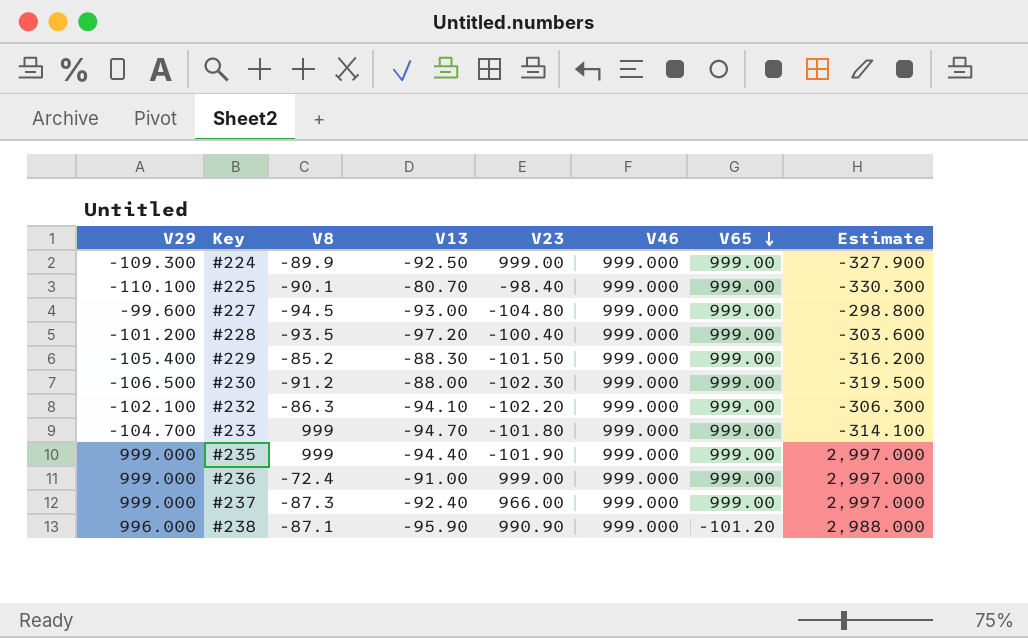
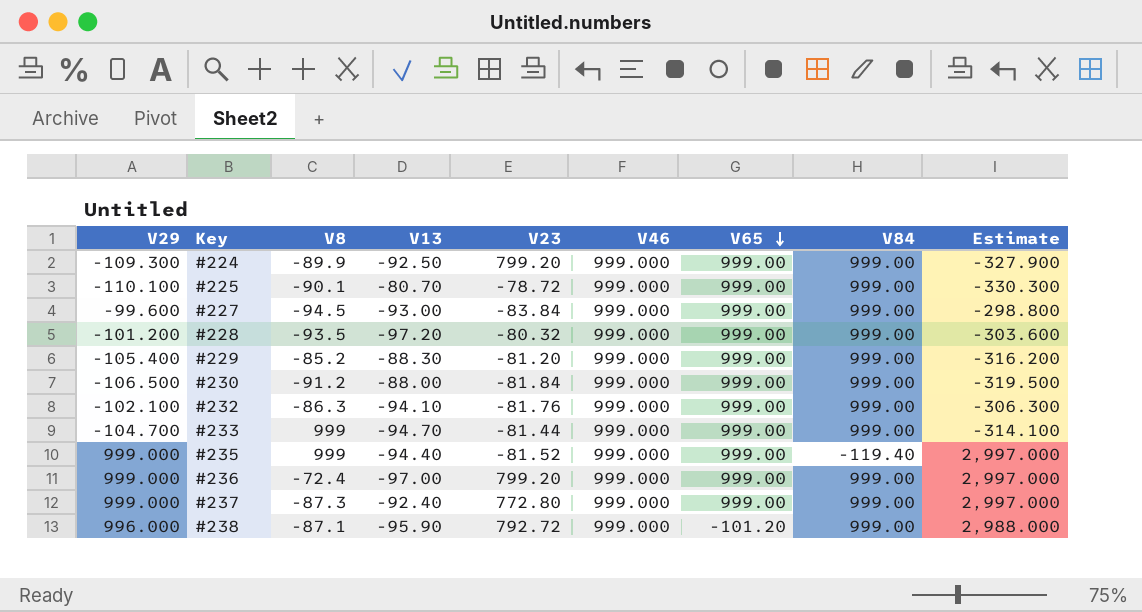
column V84 | position: none -> 8
#224 | V23: 999.00 -> 799.20
#225 | V23: -98.40 -> -78.72
#227 | V23: -104.80 -> -83.84
#228 | V23: -100.40 -> -80.32
#229 | V23: -101.50 -> -81.20
#230 | V23: -102.30 -> -81.84
#232 | V23: -102.20 -> -81.76
#233 | V23: -101.80 -> -81.44
#235 | V23: -101.90 -> -81.52
#236 | V13: -91.00 -> -97.00
#236 | V23: 999.00 -> 799.20
#237 | V23: 966.00 -> 772.80
#238 | V23: 990.90 -> 792.72

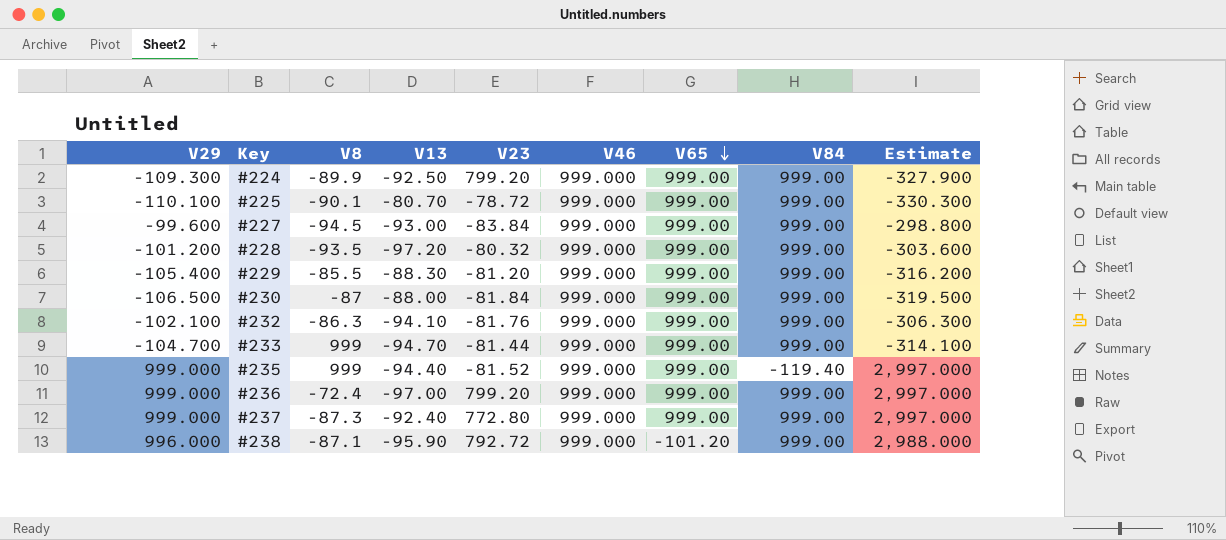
#229 | V8: -85.2 -> -85.5
#230 | V8: -91.2 -> -87

